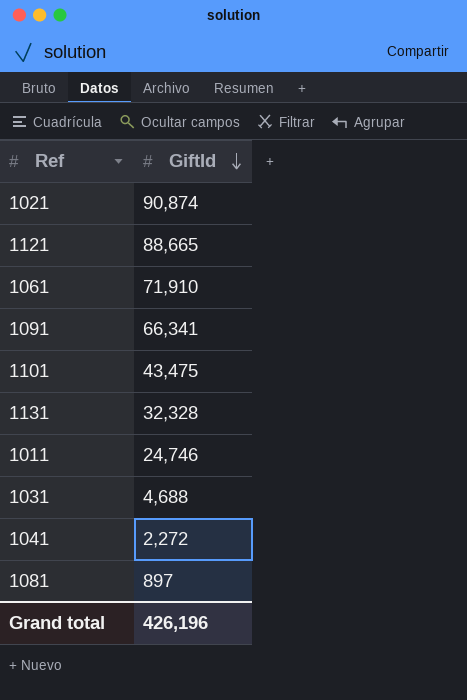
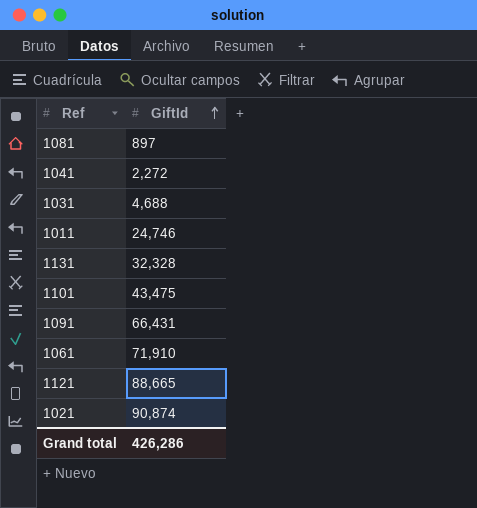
row order: GiftId descending -> GiftId ascending
1091 | GiftId: 66,341 -> 66,431
Grand total | GiftId: 426,196 -> 426,286

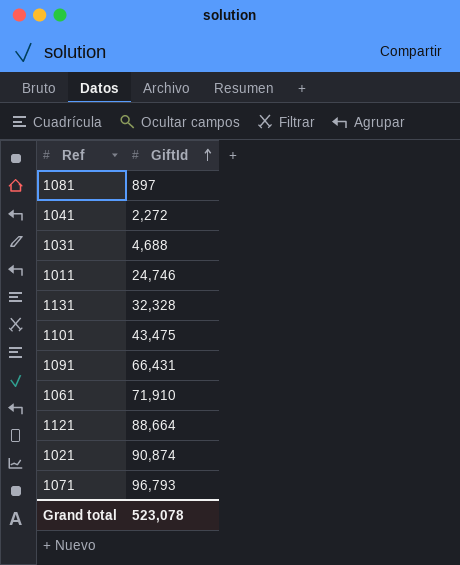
1121 | GiftId: 88,665 -> 88,664
row 1071: none -> 96,793
Grand total | GiftId: 426,286 -> 523,078

